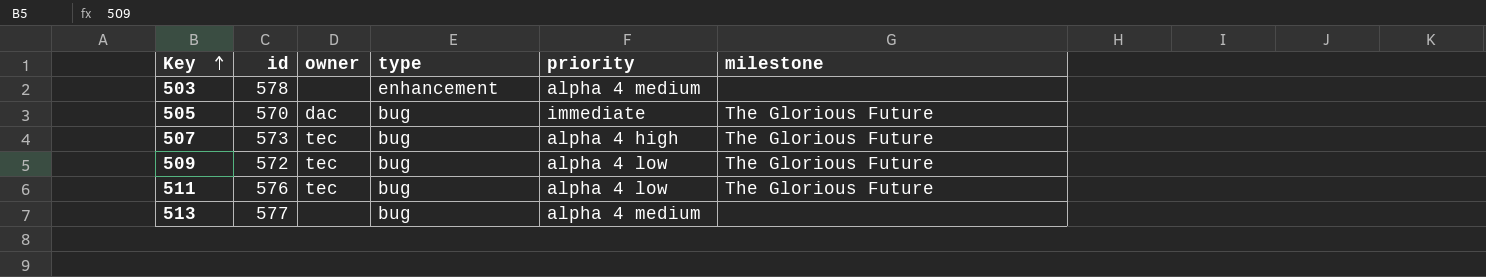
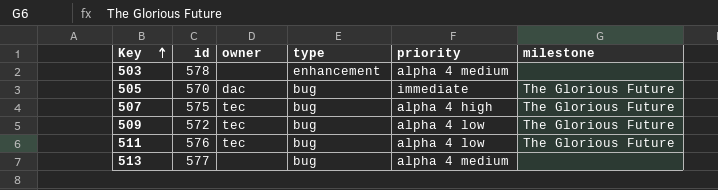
507 | id: 573 -> 575

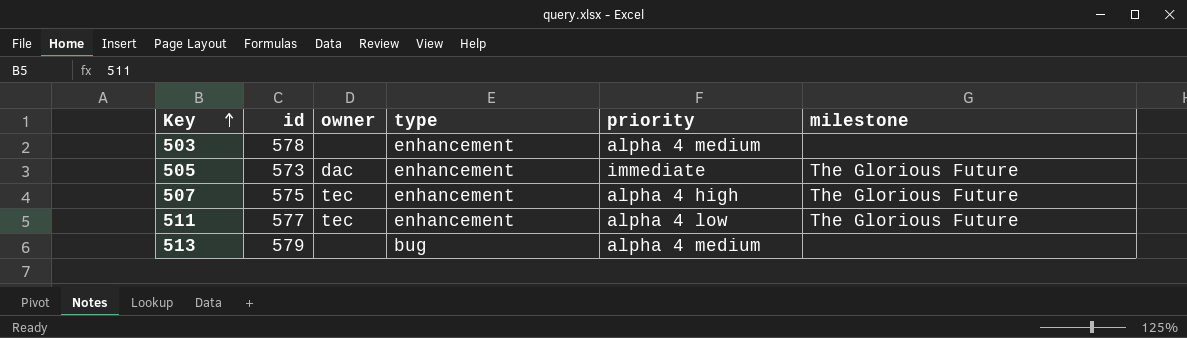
row 509: 572 | tec | bug | alpha 4 low | The Glorious Future -> none
505 | id: 570 -> 573
505 | type: bug -> enhancement
507 | type: bug -> enhancement
511 | id: 576 -> 577
511 | type: bug -> enhancement
513 | id: 577 -> 579

